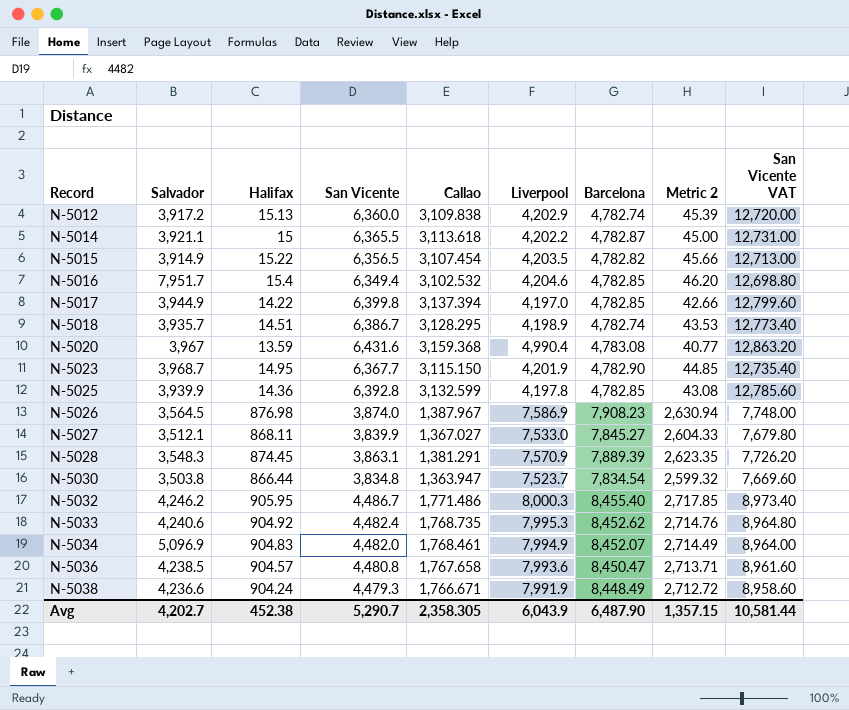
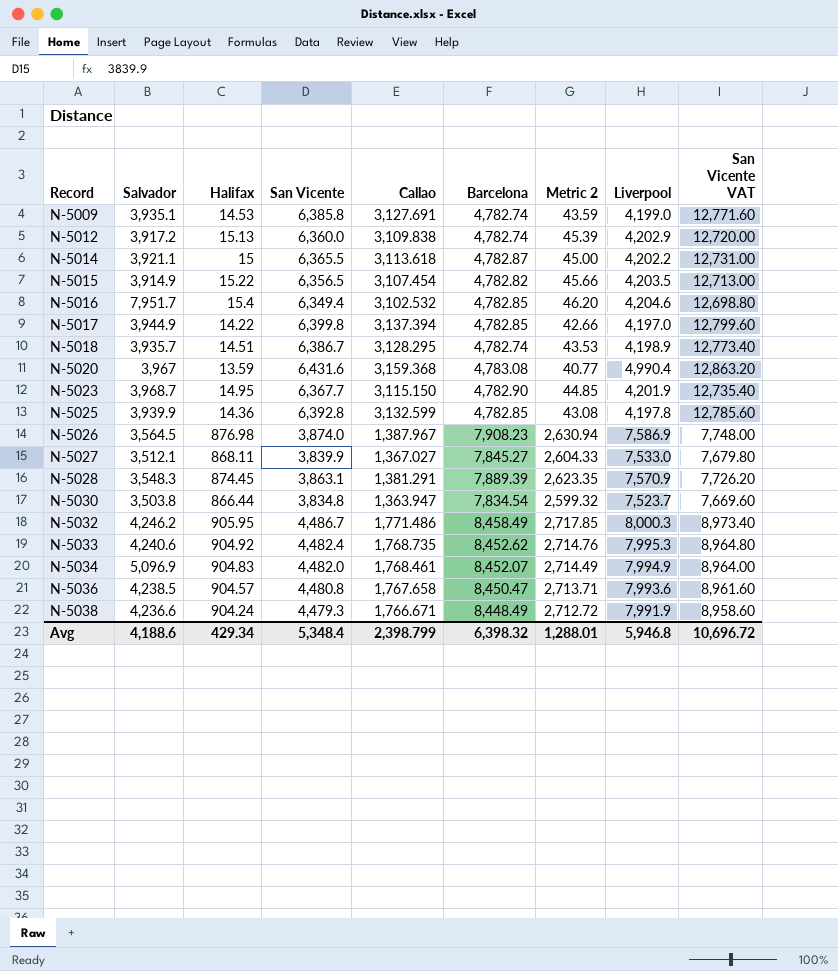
column Liverpool | position: 6 -> 8
row N-5009: none -> 3,935.1 | 14.53 | 6,385.8 | 3,127.691 | 4,782.74 | 43.59 | 4,199.0 | 12,771.60
N-5032 | Barcelona: 8,455.40 -> 8,458.49
Avg | Salvador: 4,202.7 -> 4,188.6
Avg | Halifax: 452.38 -> 429.34
Avg | San Vicente: 5,290.7 -> 5,348.4
Avg | Callao: 2,358.305 -> 2,398.799
Avg | Barcelona: 6,487.90 -> 6,398.32
Avg | Metric 2: 1,357.15 -> 1,288.01
Avg | Liverpool: 6,043.9 -> 5,946.8
Avg | San Vicente VAT: 10,581.44 -> 10,696.72

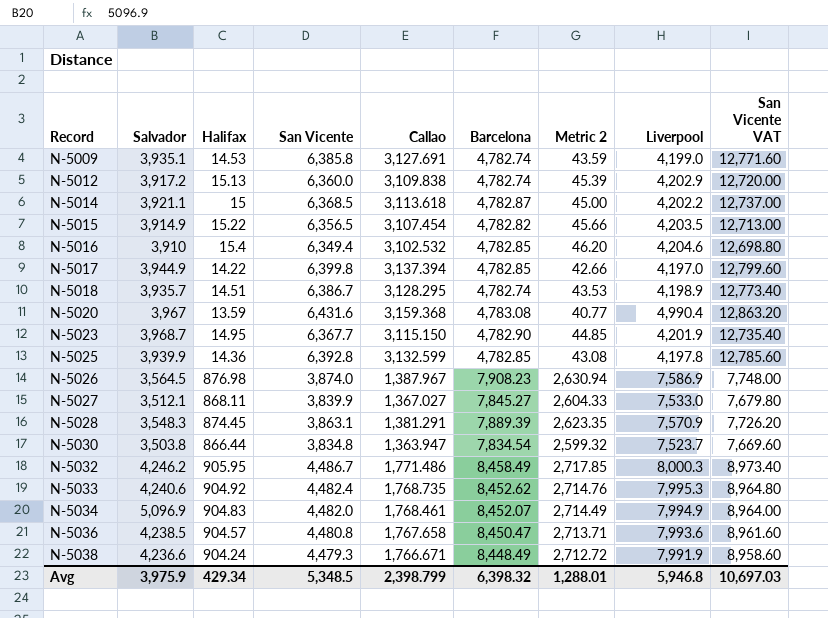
N-5014 | San Vicente: 6,365.5 -> 6,368.5
N-5014 | San Vicente VAT: 12,731.00 -> 12,737.00
N-5016 | Salvador: 7,951.7 -> 3,910
Avg | Salvador: 4,188.6 -> 3,975.9
Avg | San Vicente: 5,348.4 -> 5,348.5
Avg | San Vicente VAT: 10,696.72 -> 10,697.03

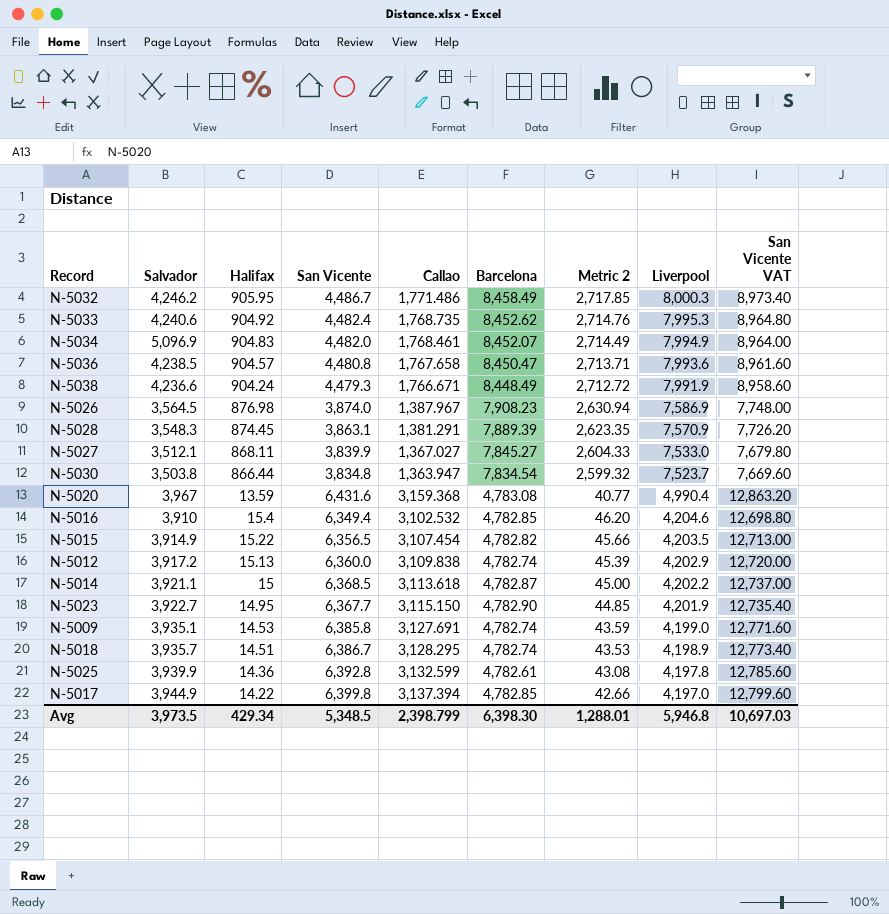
row order: Record ascending -> Liverpool descending
N-5023 | Salvador: 3,968.7 -> 3,922.7
N-5025 | Barcelona: 4,782.85 -> 4,782.61
Avg | Salvador: 3,975.9 -> 3,973.5
Avg | Barcelona: 6,398.32 -> 6,398.30

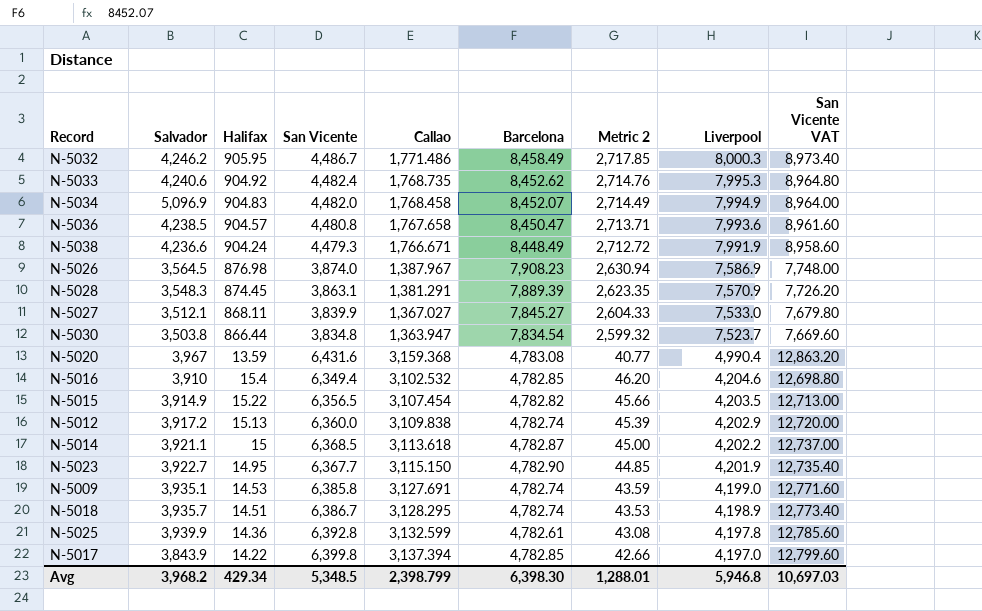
N-5034 | Callao: 1,768.461 -> 1,768.458
N-5017 | Salvador: 3,944.9 -> 3,843.9
Avg | Salvador: 3,973.5 -> 3,968.2

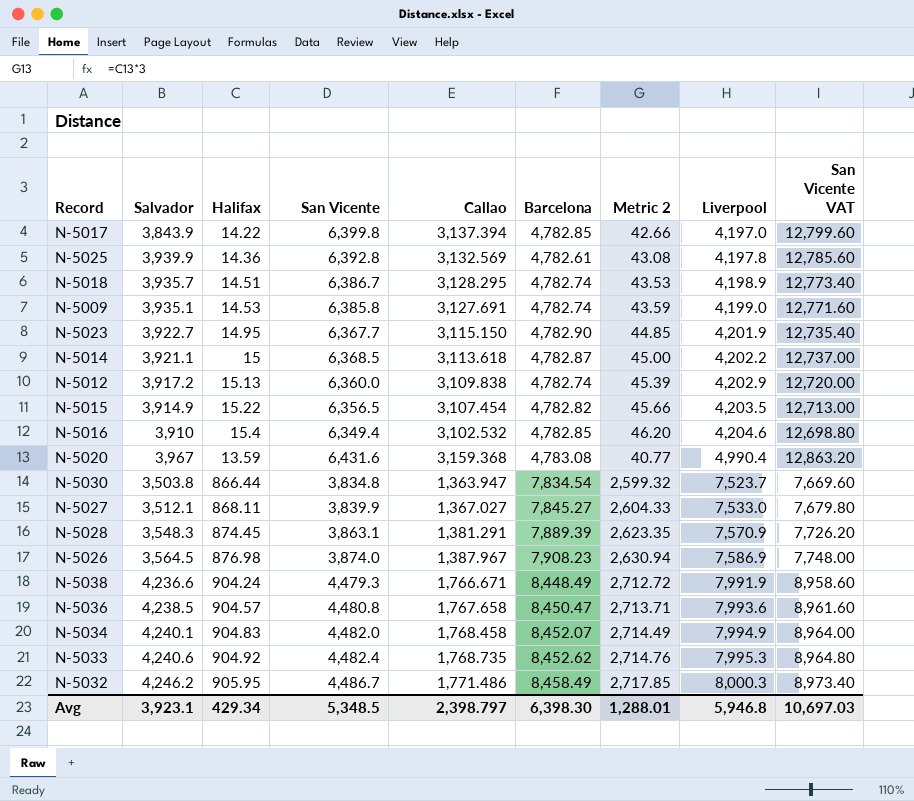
row order: Liverpool descending -> Liverpool ascending
N-5025 | Callao: 3,132.599 -> 3,132.569
N-5034 | Salvador: 5,096.9 -> 4,240.1
Avg | Salvador: 3,968.2 -> 3,923.1
Avg | Callao: 2,398.799 -> 2,398.797

